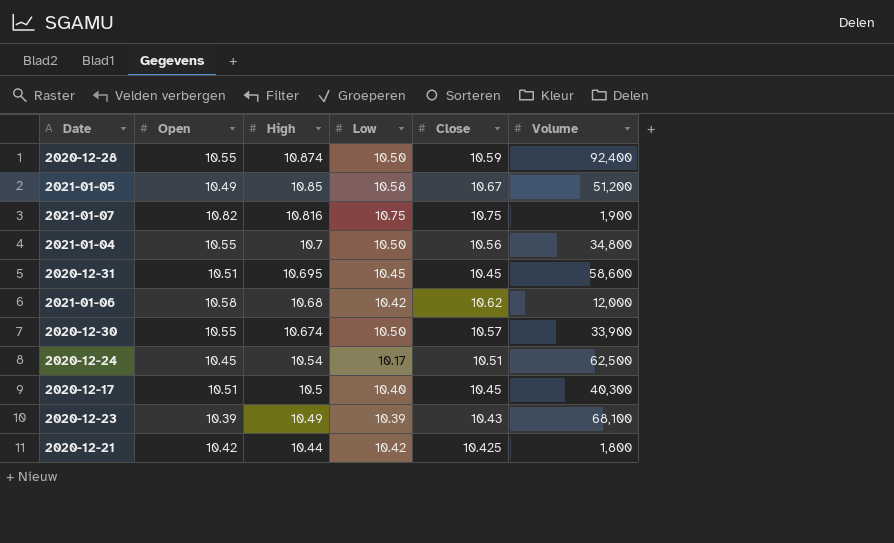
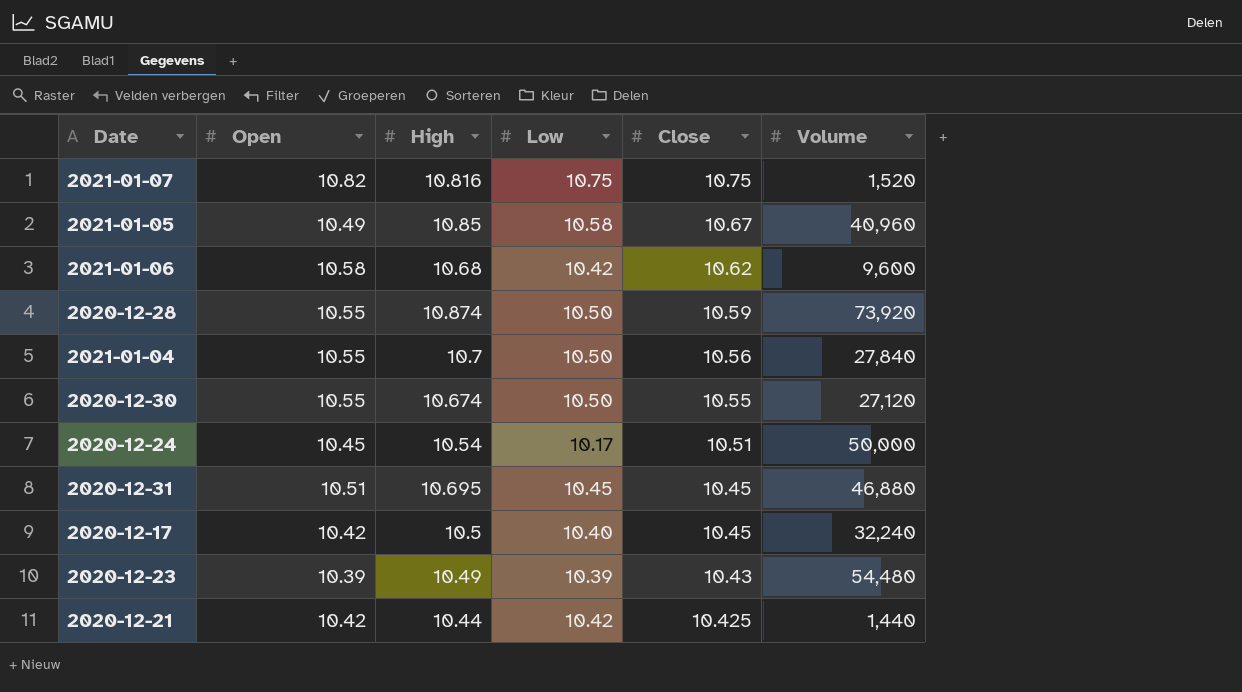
row order: High descending -> Close descending
2021-01-07 | Volume: 1,900 -> 1,520
2021-01-05 | Volume: 51,200 -> 40,960
2021-01-06 | Volume: 12,000 -> 9,600
2020-12-28 | Volume: 92,400 -> 73,920
2021-01-04 | Volume: 34,800 -> 27,840
2020-12-30 | Close: 10.57 -> 10.55
2020-12-30 | Volume: 33,900 -> 27,120
2020-12-24 | Volume: 62,500 -> 50,000
2020-12-31 | Volume: 58,600 -> 46,880
2020-12-17 | Open: 10.51 -> 10.42
2020-12-17 | Volume: 40,300 -> 32,240
2020-12-23 | Volume: 68,100 -> 54,480
2020-12-21 | Volume: 1,800 -> 1,440

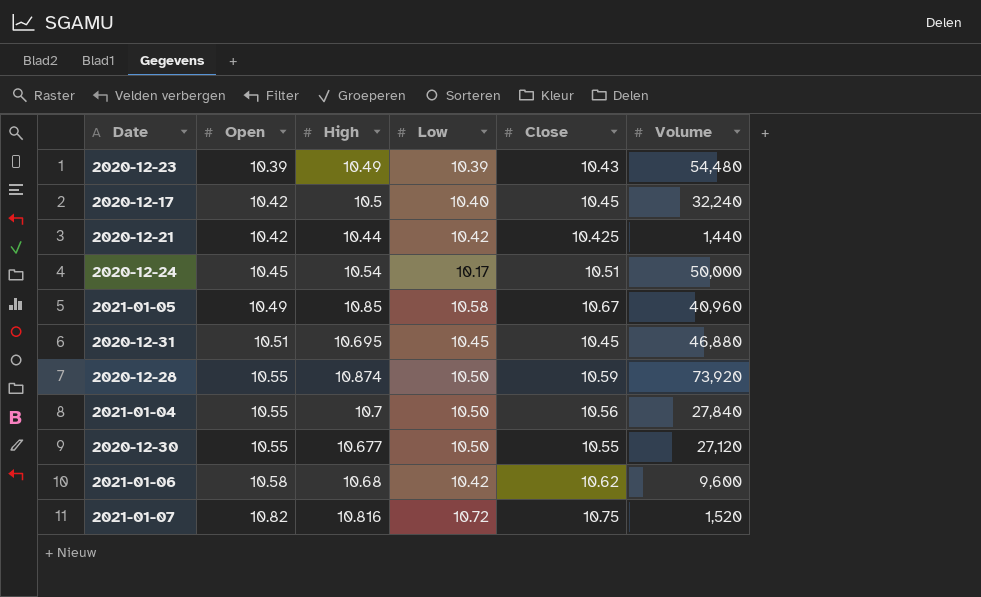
row order: Close descending -> Open ascending
2020-12-30 | High: 10.674 -> 10.677
2021-01-07 | Low: 10.75 -> 10.72

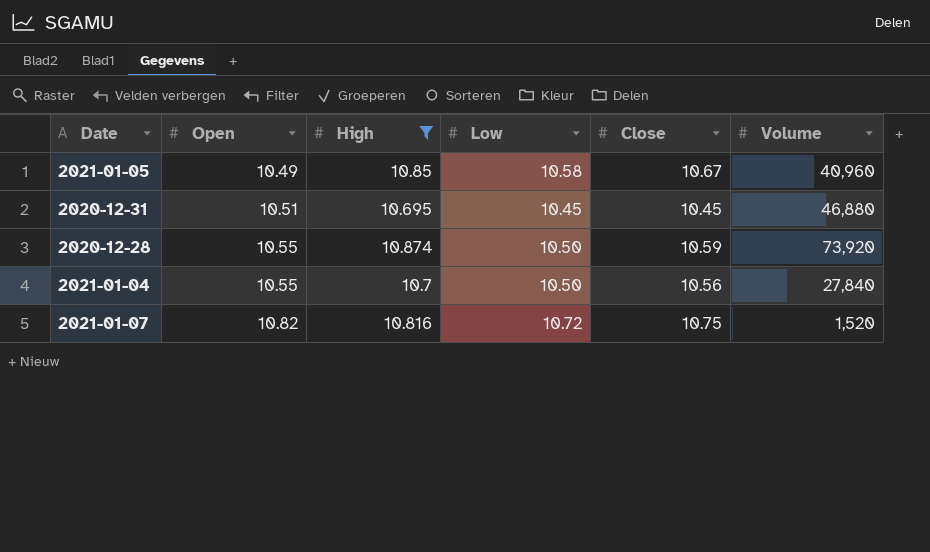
filter: none -> High >= 10.695

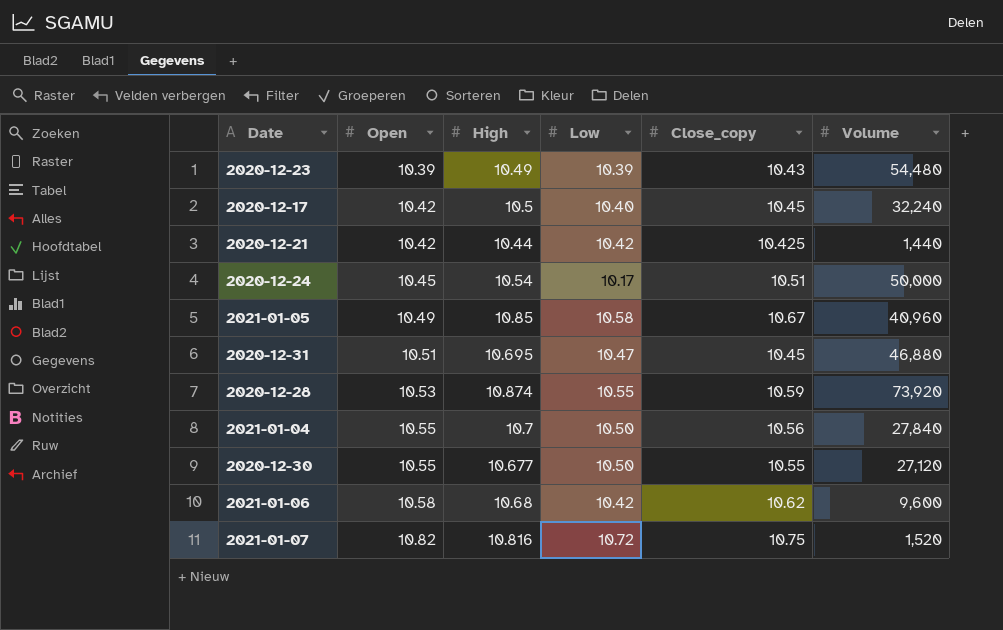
filter: High >= 10.695 -> none
column name: Close -> Close_copy
2020-12-31 | Low: 10.45 -> 10.47
2020-12-28 | Open: 10.55 -> 10.53
2020-12-28 | Low: 10.50 -> 10.55

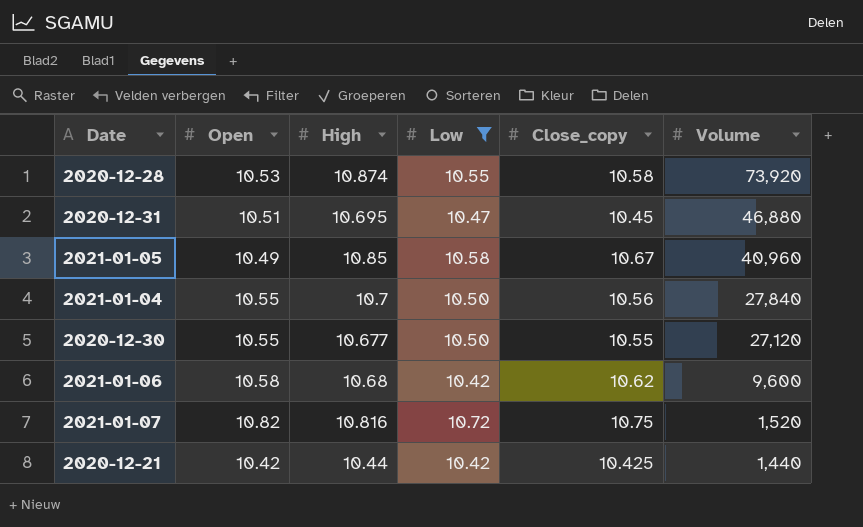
filter: none -> Low >= 10.42
row order: Open ascending -> Volume descending
2020-12-28 | Close_copy: 10.59 -> 10.58

